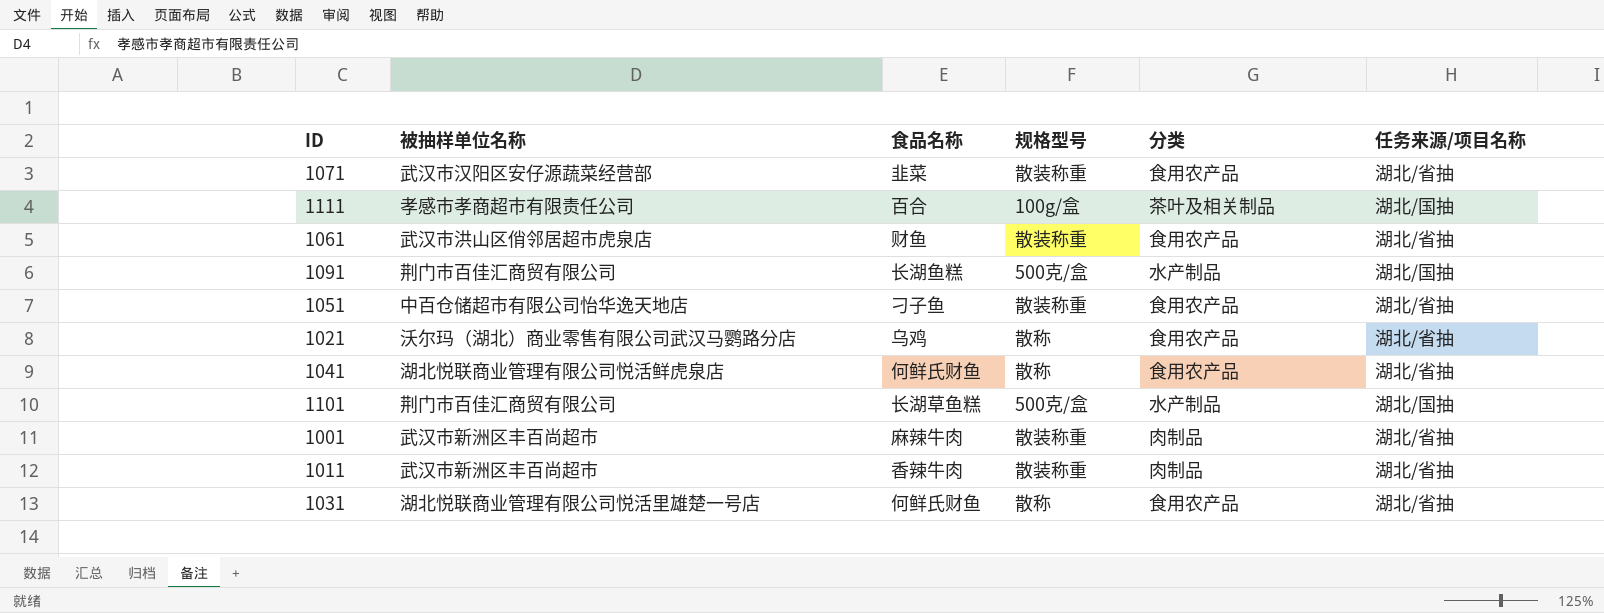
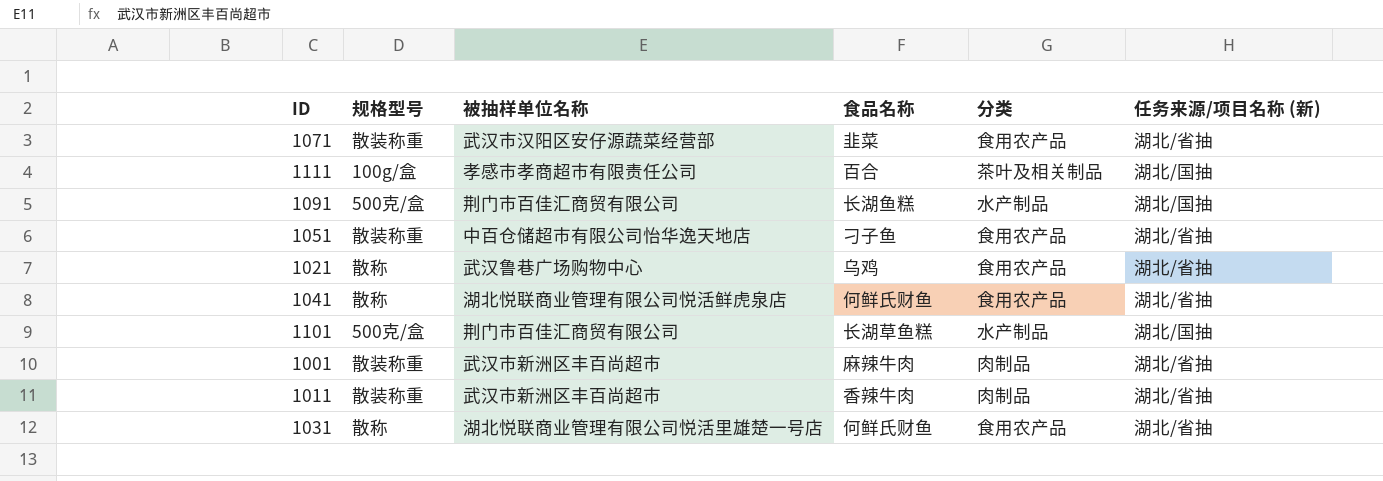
column 规格型号 | position: 4 -> 2
column name: 任务来源/项目名称 -> 任务来源/项目名称 (新)
row 1061: 武汉市洪山区俏邻居超市虎泉店 | 财鱼 | 散装称重 | 食用农产品 | 湖北/省抽 -> none
1021 | 被抽样单位名称: 沃尔玛（湖北）商业零售有限公司武汉马鹦路分店 -> 武汉鲁巷广场购物中心

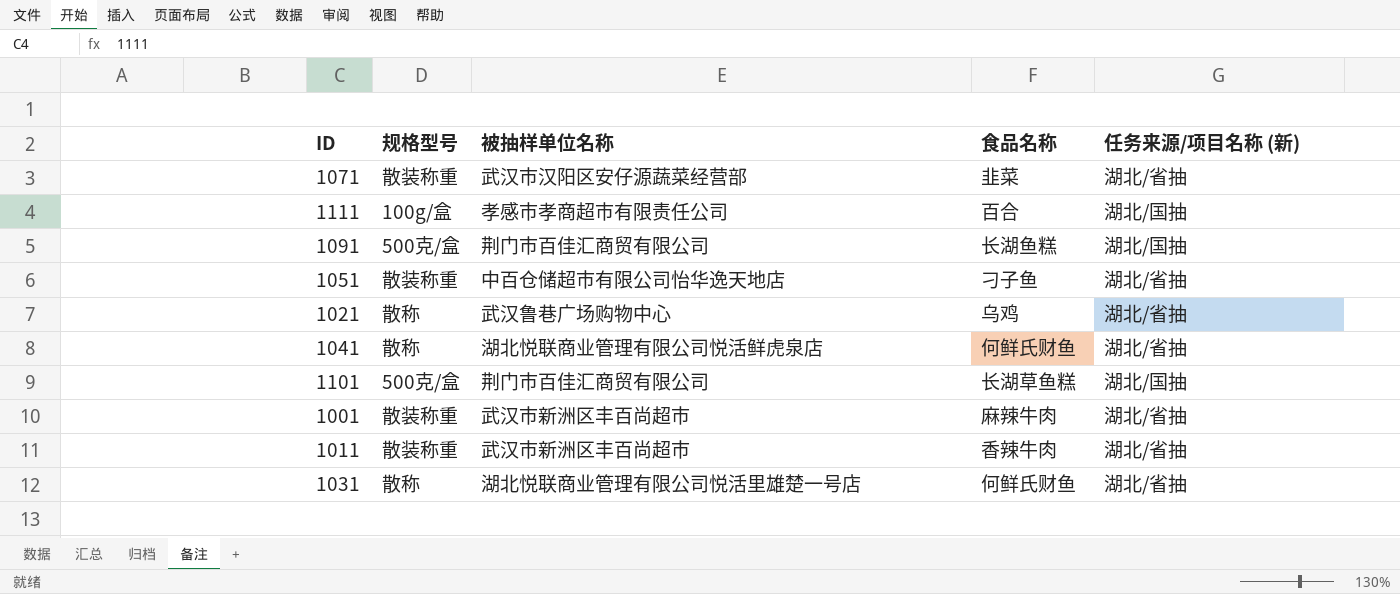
column 分类 | position: 5 -> none

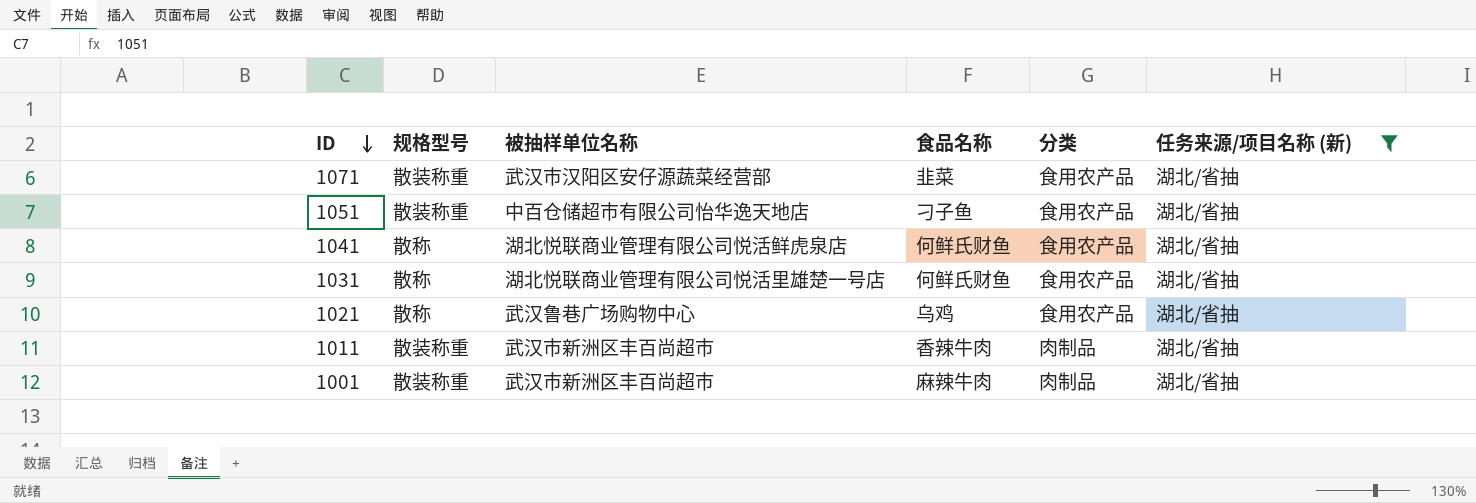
filter: none -> 任务来源/项目名称 (新) = 湖北/省抽
row order: none -> ID descending
column 分类 | position: none -> 5

